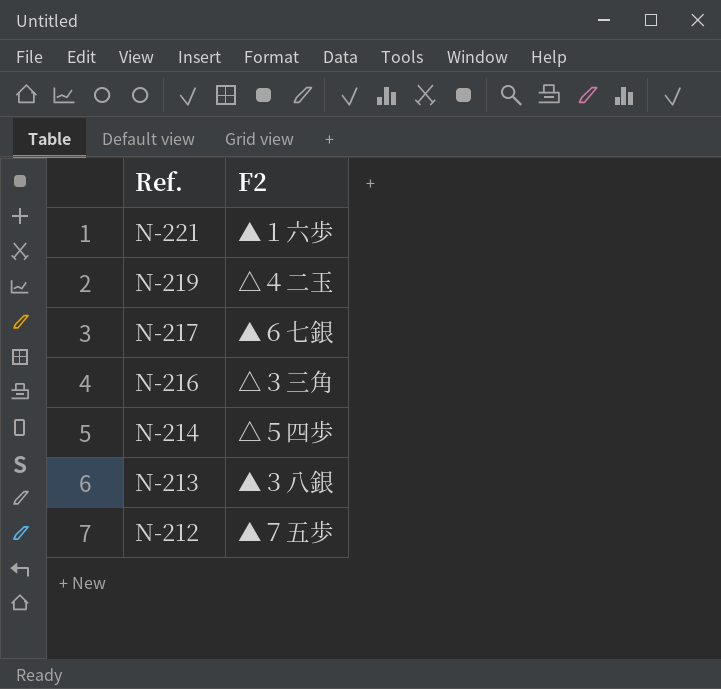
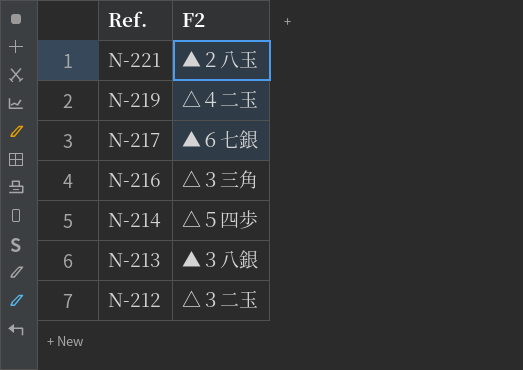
N-221 | F2: ▲１六歩 -> ▲２八玉
N-212 | F2: ▲７五歩 -> △３二玉

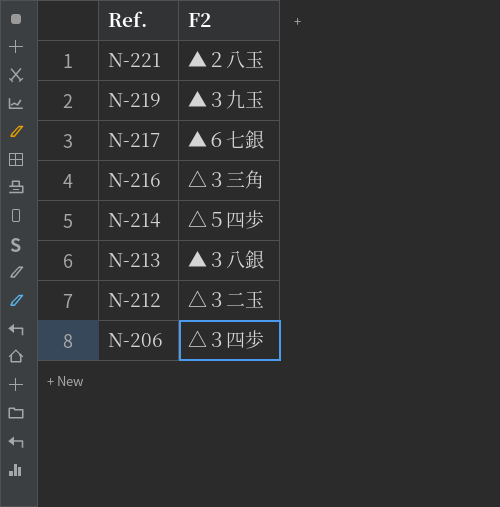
N-219 | F2: △４二玉 -> ▲３九玉
row N-206: none -> △３四歩

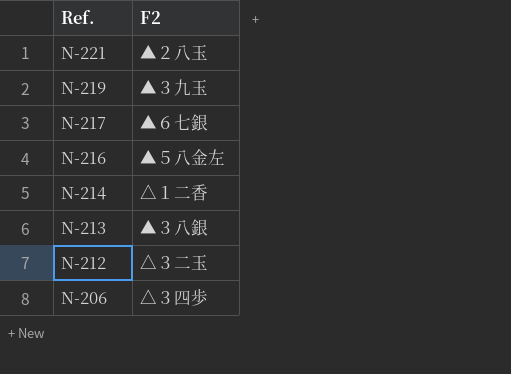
N-216 | F2: △３三角 -> ▲５八金左
N-214 | F2: △５四歩 -> △１二香

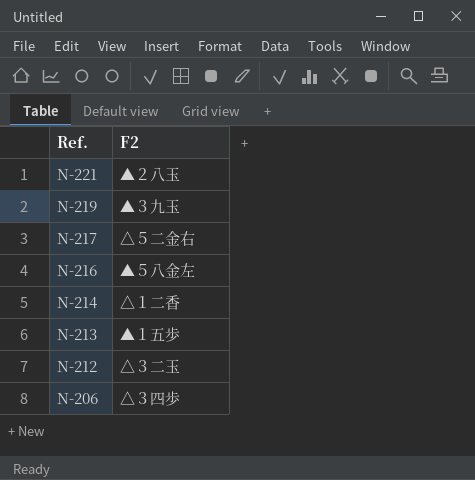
N-217 | F2: ▲６七銀 -> △５二金右
N-213 | F2: ▲３八銀 -> ▲１五歩

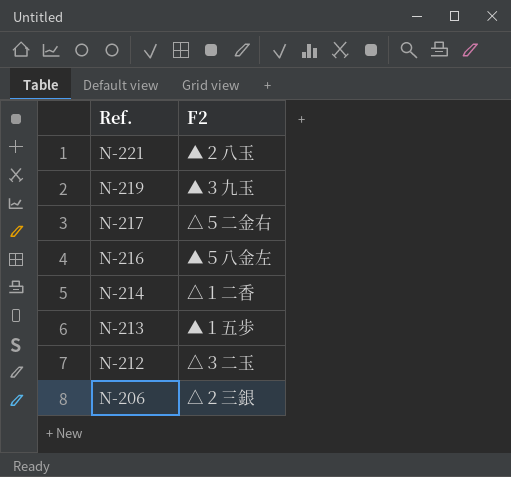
N-206 | F2: △３四歩 -> △２三銀

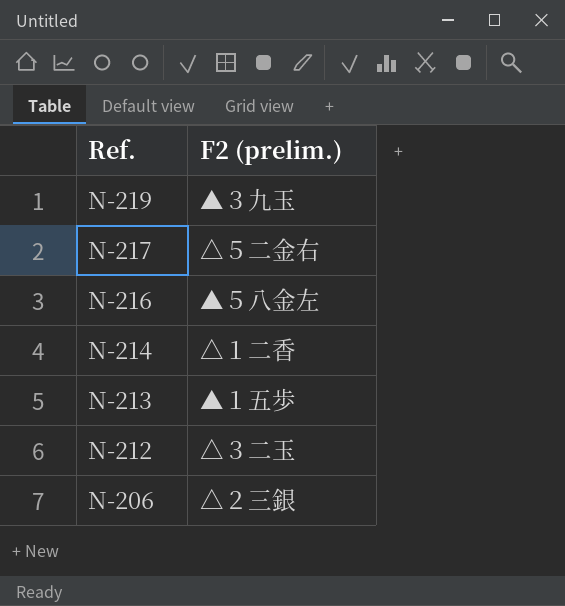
column name: F2 -> F2 (prelim.)
row N-221: ▲２八玉 -> none

